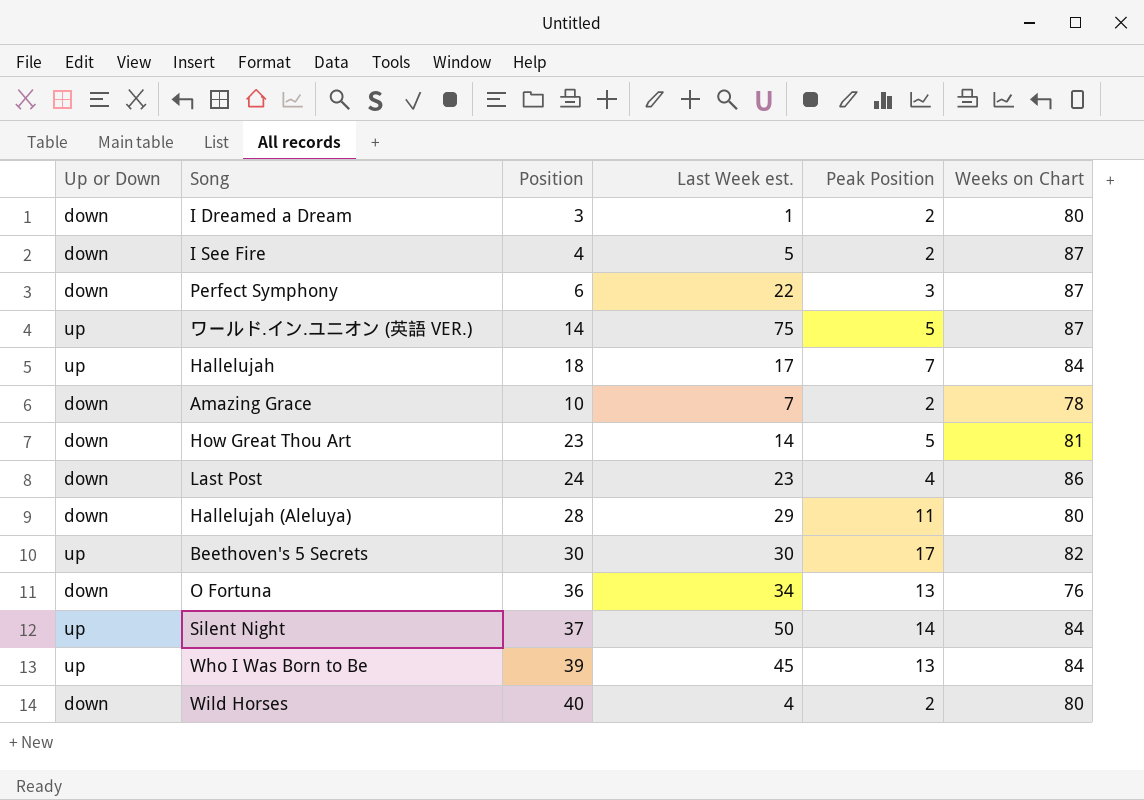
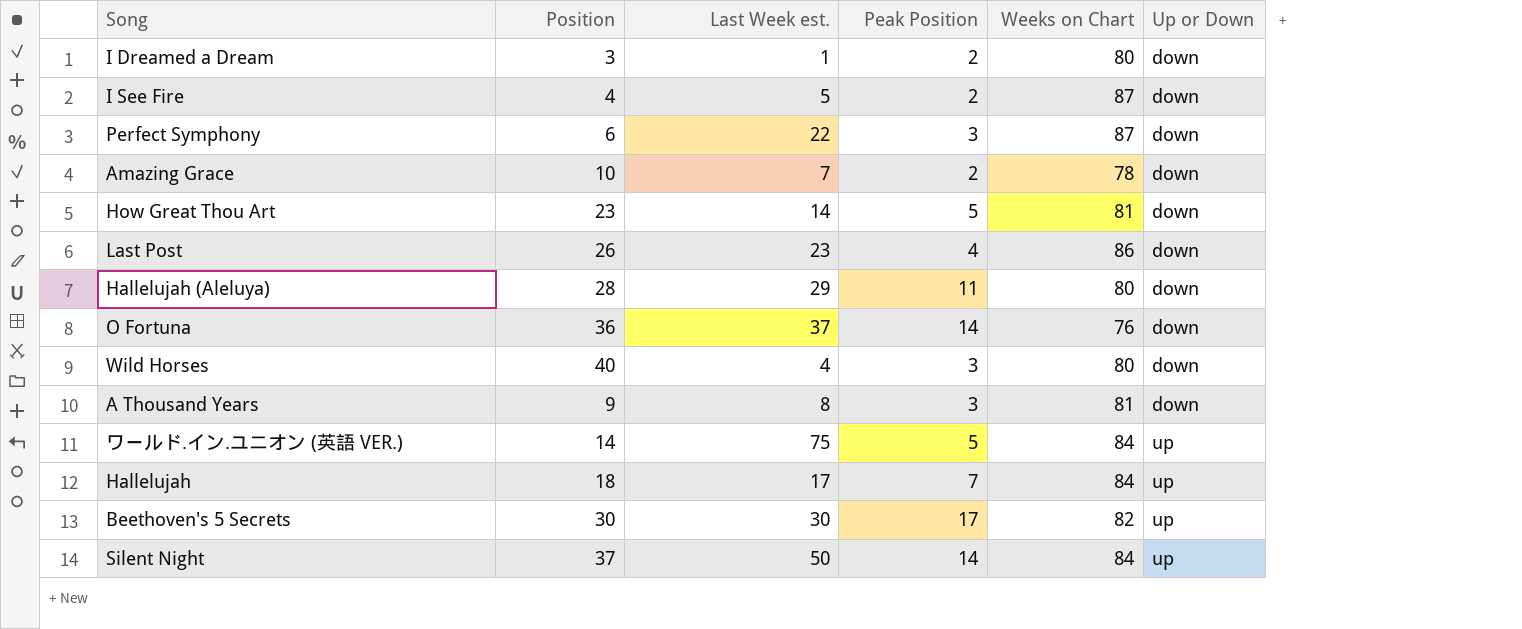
row order: none -> Up or Down ascending
column Up or Down | position: 1 -> 6
row Who I Was Born to Be: up | 39 | 45 | 13 | 84 -> none
Last Post | Position: 24 -> 26
O Fortuna | Last Week est.: 34 -> 37
O Fortuna | Peak Position: 13 -> 14
Wild Horses | Peak Position: 2 -> 3
row A Thousand Years: none -> 9 | 8 | 3 | 81 | down
ワールド.イン.ユニオン (英語 VER.) | Weeks on Chart: 87 -> 84

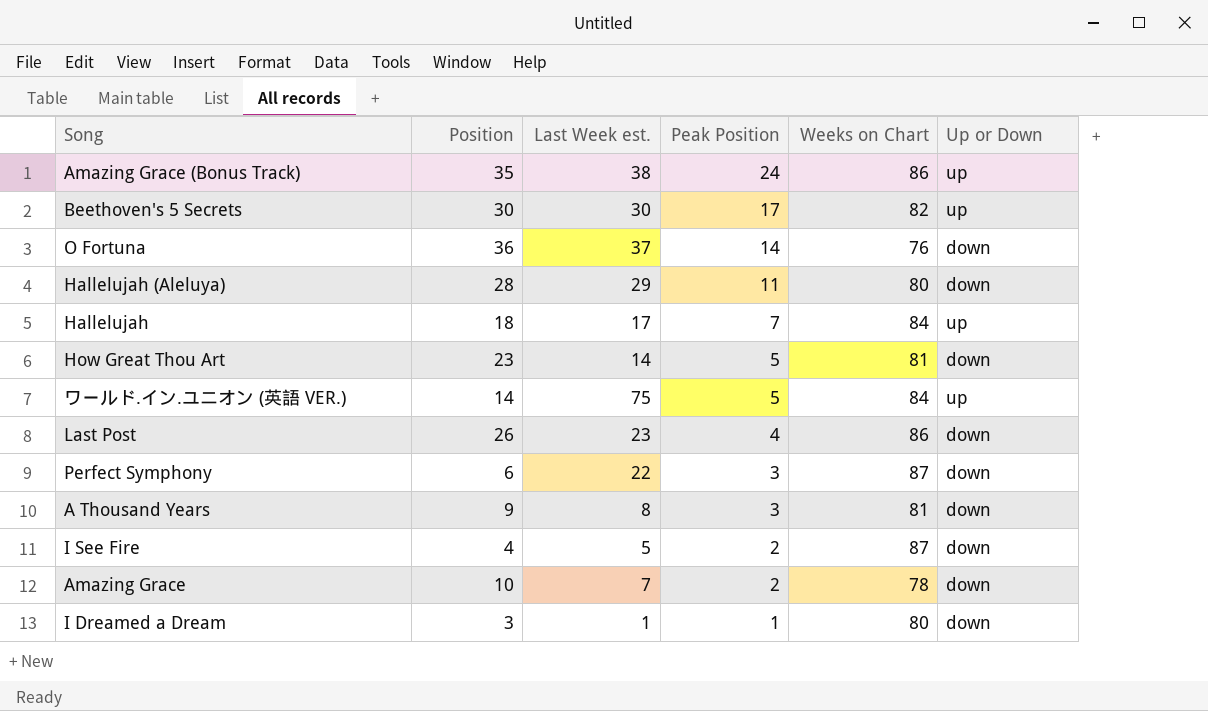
row order: Up or Down ascending -> Peak Position descending
row Wild Horses: 40 | 4 | 3 | 80 | down -> none
row Silent Night: 37 | 50 | 14 | 84 | up -> none
row Amazing Grace (Bonus Track): none -> 35 | 38 | 24 | 86 | up
I Dreamed a Dream | Peak Position: 2 -> 1

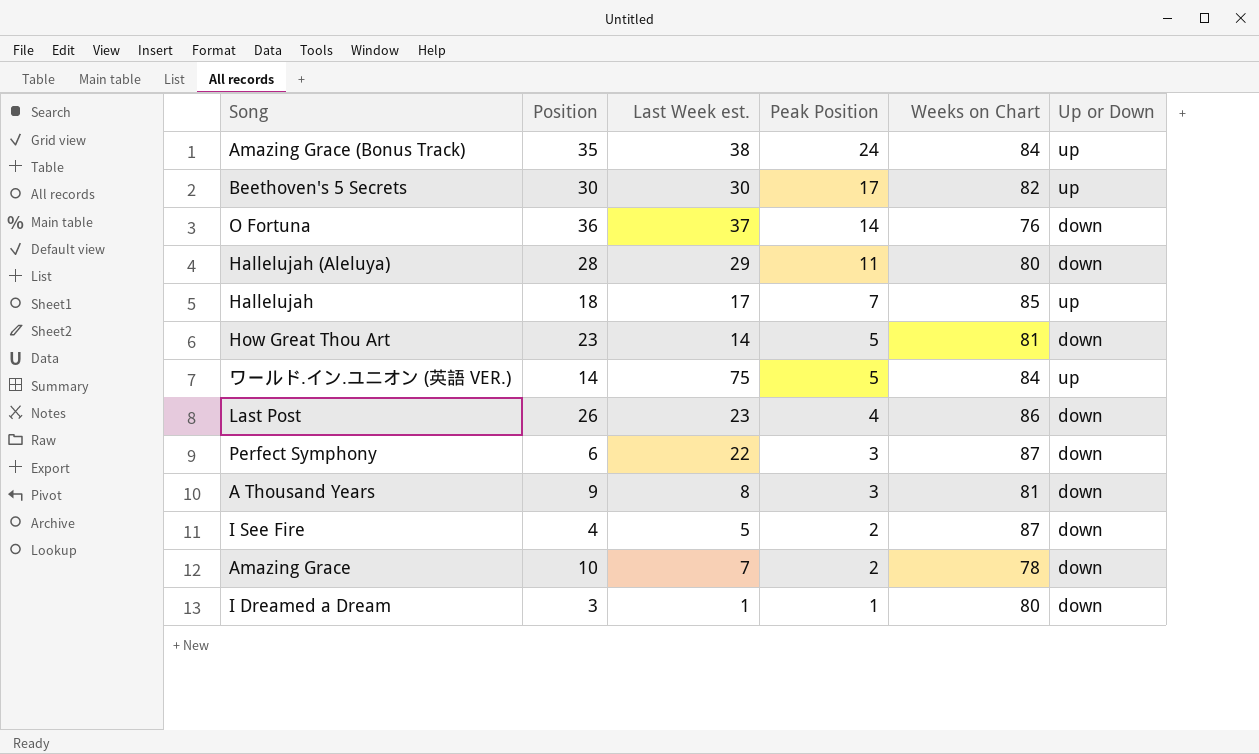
Amazing Grace (Bonus Track) | Weeks on Chart: 86 -> 84
Hallelujah | Weeks on Chart: 84 -> 85

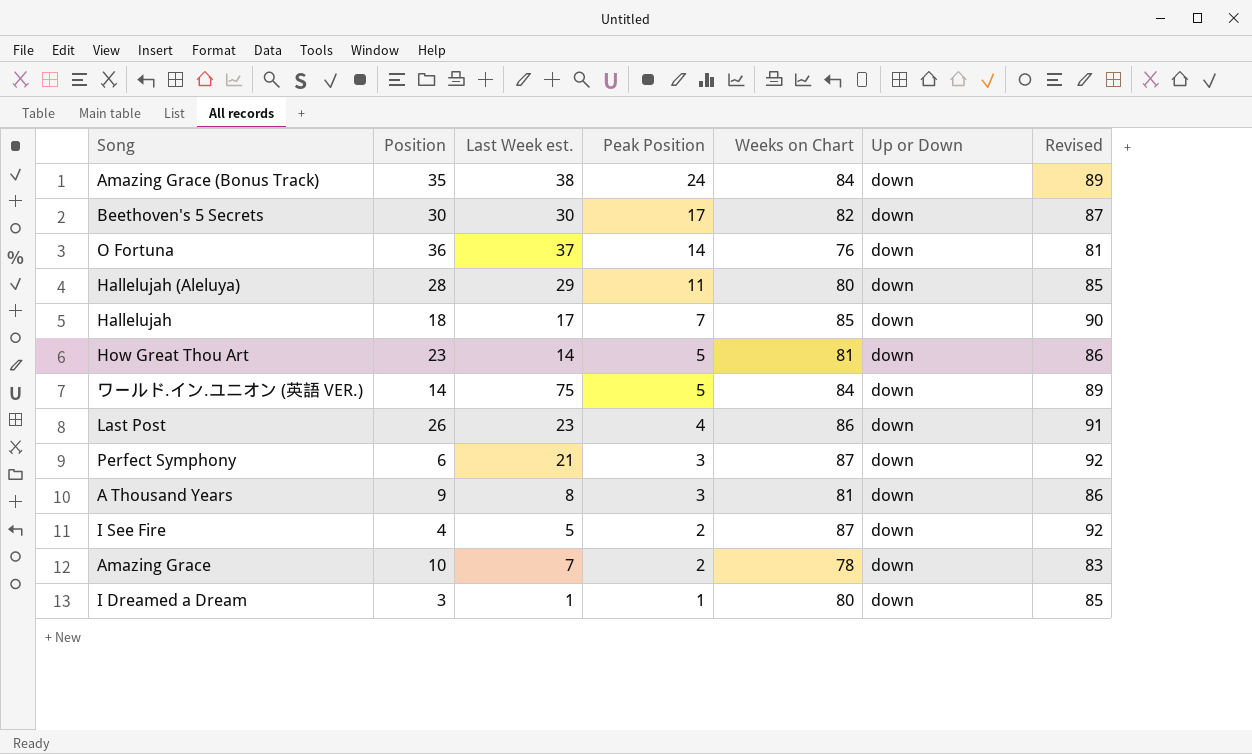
column Revised | formula: none -> [Weeks on Chart] + 5
Amazing Grace (Bonus Track) | Up or Down: up -> down
Beethoven's 5 Secrets | Up or Down: up -> down
Hallelujah | Up or Down: up -> down
ワールド.イン.ユニオン (英語 VER.) | Up or Down: up -> down
Perfect Symphony | Last Week est.: 22 -> 21

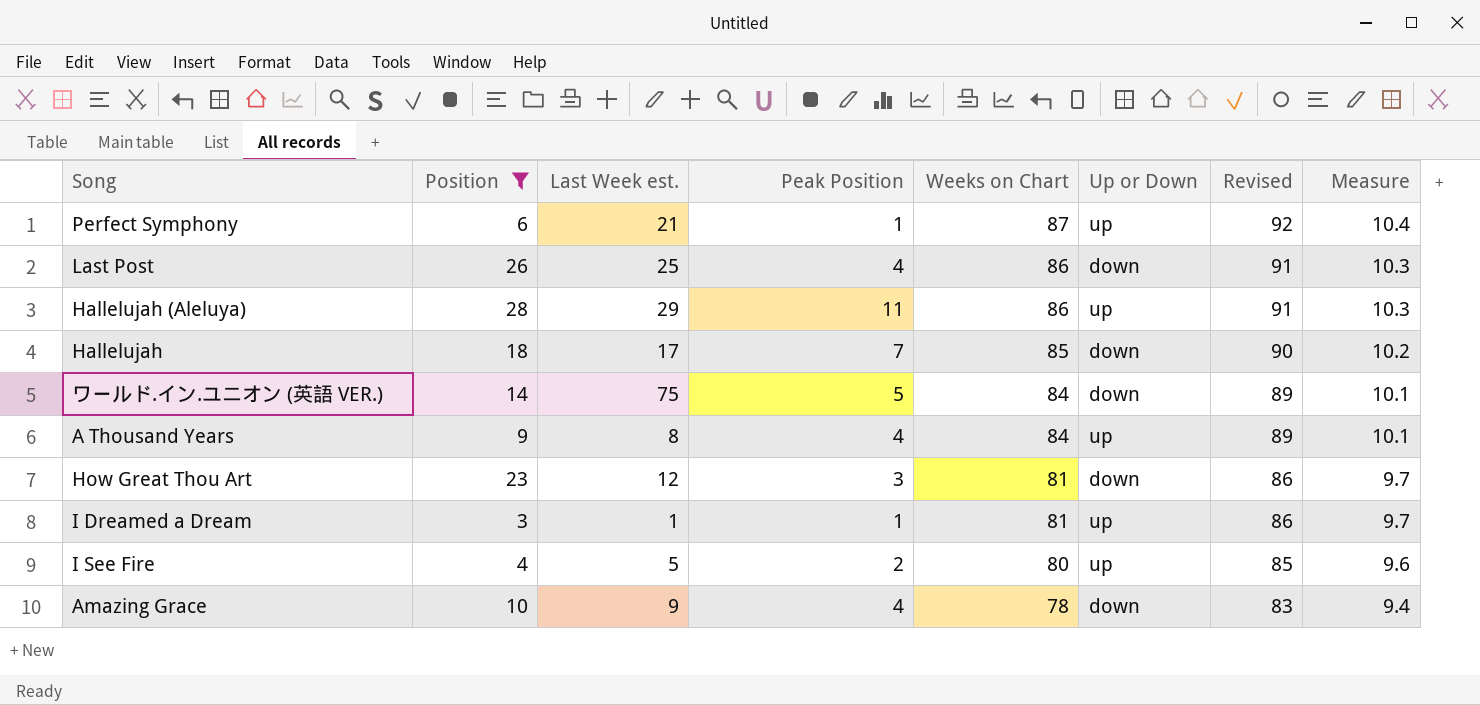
filter: none -> Position <= 28
row order: Peak Position descending -> Weeks on Chart descending
column Measure | formula: none -> [Weeks on Chart] * 0.12
Perfect Symphony | Peak Position: 3 -> 1
Perfect Symphony | Up or Down: down -> up
Last Post | Last Week est.: 23 -> 25
Hallelujah (Aleluya) | Weeks on Chart: 80 -> 86
Hallelujah (Aleluya) | Up or Down: down -> up
Hallelujah (Aleluya) | Revised: 85 -> 91
A Thousand Years | Peak Position: 3 -> 4
A Thousand Years | Weeks on Chart: 81 -> 84
A Thousand Years | Up or Down: down -> up
A Thousand Years | Revised: 86 -> 89
How Great Thou Art | Last Week est.: 14 -> 12
How Great Thou Art | Peak Position: 5 -> 3
I Dreamed a Dream | Weeks on Chart: 80 -> 81
I Dreamed a Dream | Up or Down: down -> up
I Dreamed a Dream | Revised: 85 -> 86
I See Fire | Weeks on Chart: 87 -> 80
I See Fire | Up or Down: down -> up
I See Fire | Revised: 92 -> 85
Amazing Grace | Last Week est.: 7 -> 9
Amazing Grace | Peak Position: 2 -> 4

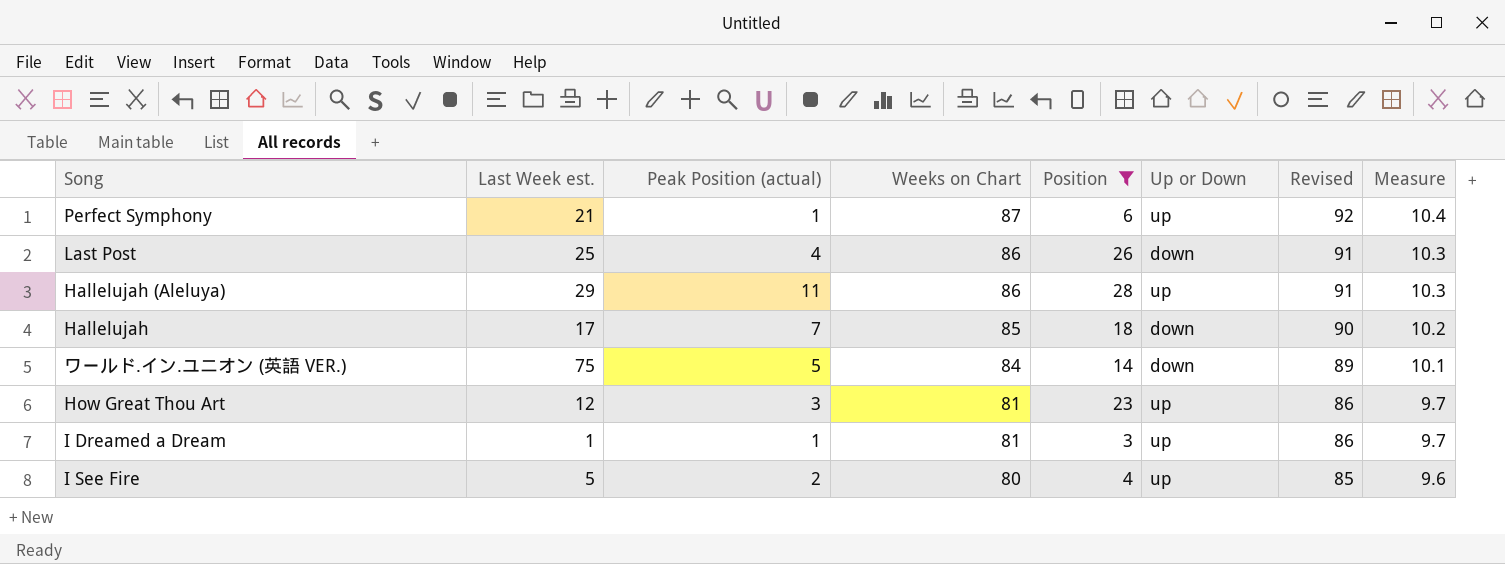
column name: Peak Position -> Peak Position (actual)
column Position | position: 2 -> 5
row A Thousand Years: 9 | 8 | 4 | 84 | up | 89 | 10.1 -> none
row Amazing Grace: 10 | 9 | 4 | 78 | down | 83 | 9.4 -> none
How Great Thou Art | Up or Down: down -> up

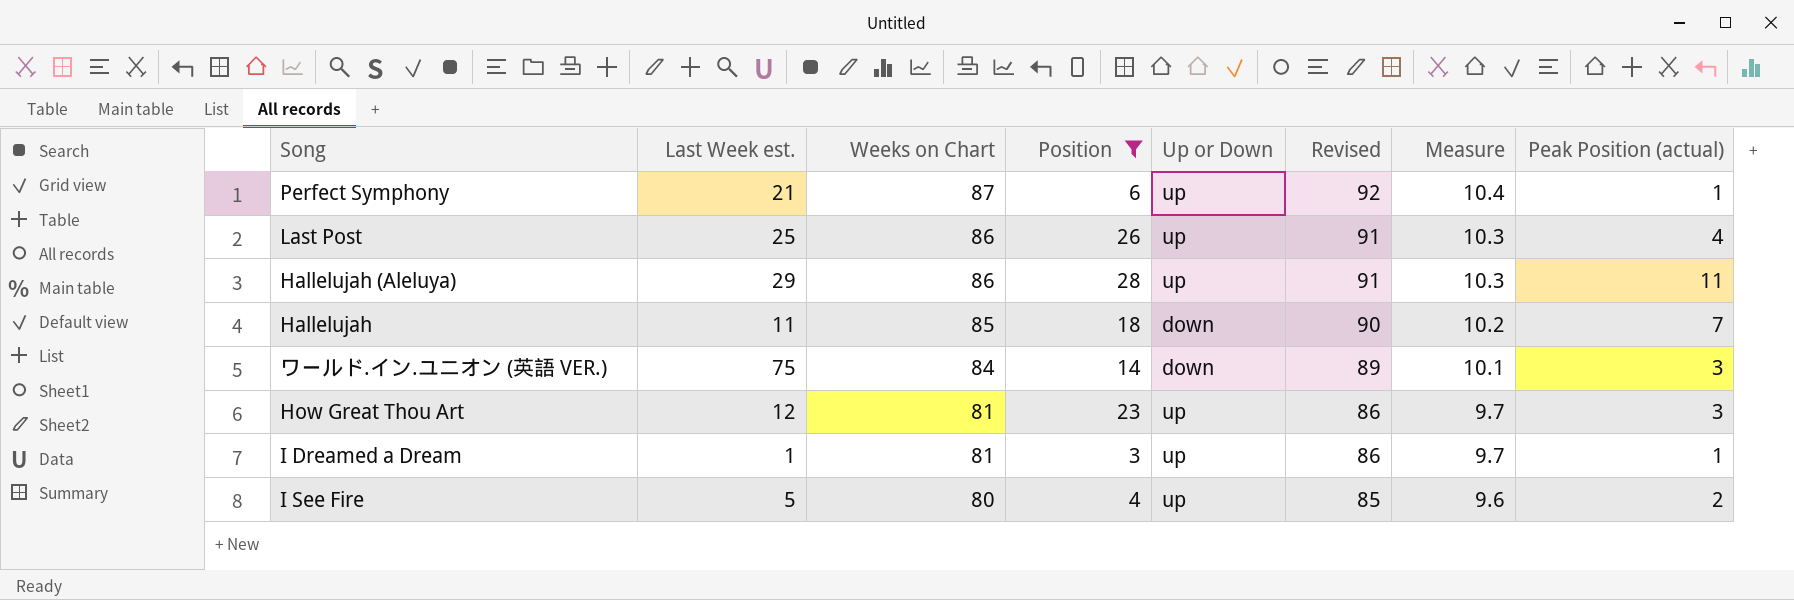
column Peak Position (actual) | position: 3 -> 8
Last Post | Up or Down: down -> up
Hallelujah | Last Week est.: 17 -> 11
ワールド.イン.ユニオン (英語 VER.) | Peak Position (actual): 5 -> 3

